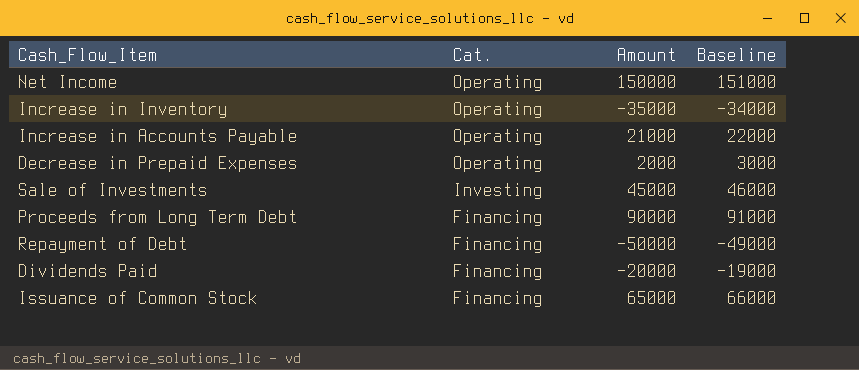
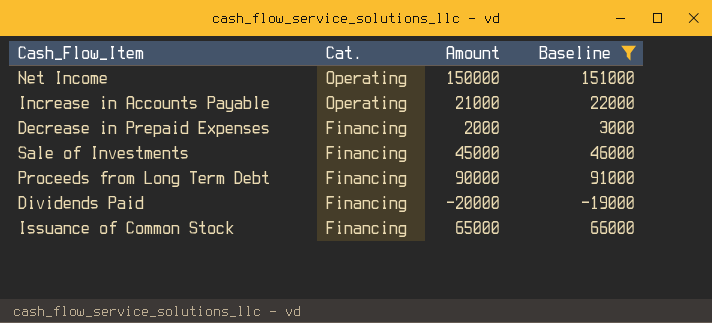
filter: none -> Baseline >= -19000
Decrease in Prepaid Expenses | Cat.: Operating -> Financing
Sale of Investments | Cat.: Investing -> Financing

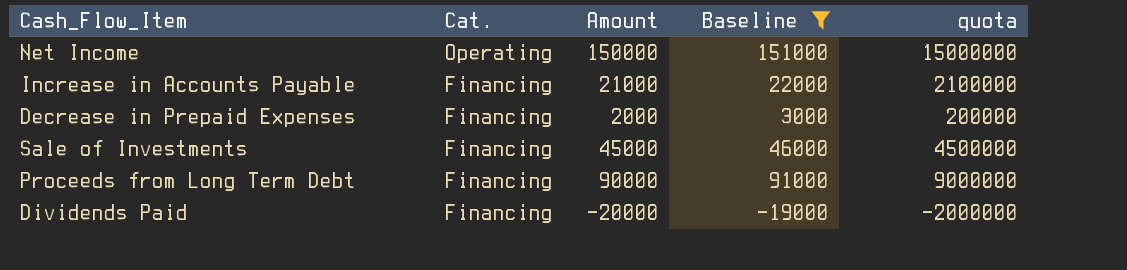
column quota | formula: none -> [Amount] * 100
row Issuance of Common Stock: Financing | 65000 | 66000 -> none
Increase in Accounts Payable | Cat.: Operating -> Financing

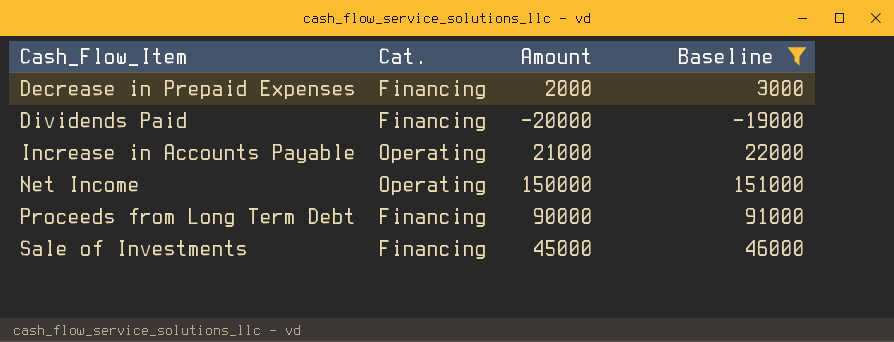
row order: Cat. descending -> Cash_Flow_Item ascending
column quota | formula: [Amount] * 100 -> none
Increase in Accounts Payable | Cat.: Financing -> Operating

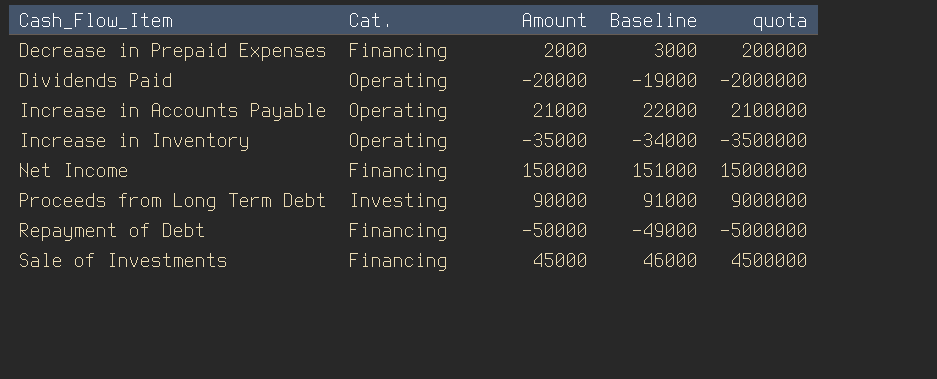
filter: Baseline >= -19000 -> none
column quota | formula: none -> [Amount] * 100
Dividends Paid | Cat.: Financing -> Operating
Net Income | Cat.: Operating -> Financing
Proceeds from Long Term Debt | Cat.: Financing -> Investing

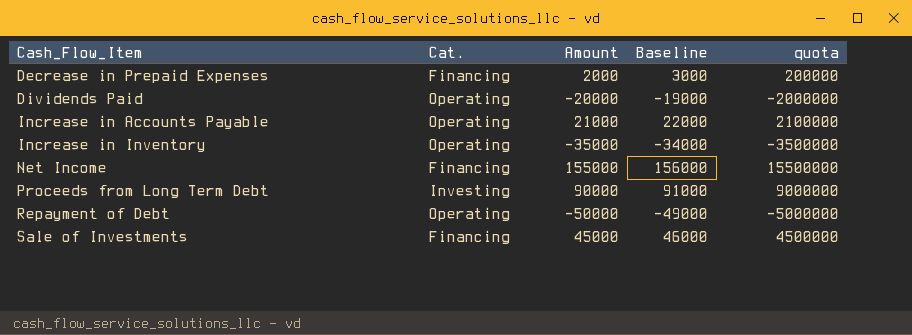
Net Income | Amount: 150000 -> 155000
Net Income | Baseline: 151000 -> 156000
Net Income | quota: 15000000 -> 15500000
Repayment of Debt | Cat.: Financing -> Operating

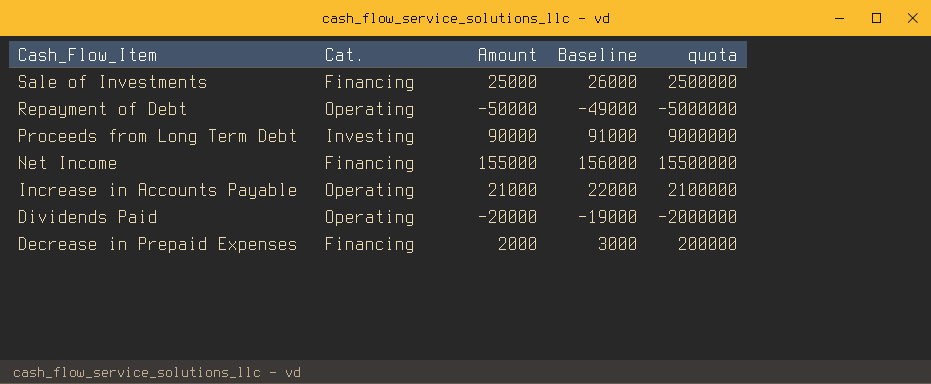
row order: Cash_Flow_Item ascending -> Cash_Flow_Item descending
row Increase in Inventory: Operating | -35000 | -34000 | -3500000 -> none
Sale of Investments | Amount: 45000 -> 25000
Sale of Investments | Baseline: 46000 -> 26000
Sale of Investments | quota: 4500000 -> 2500000

